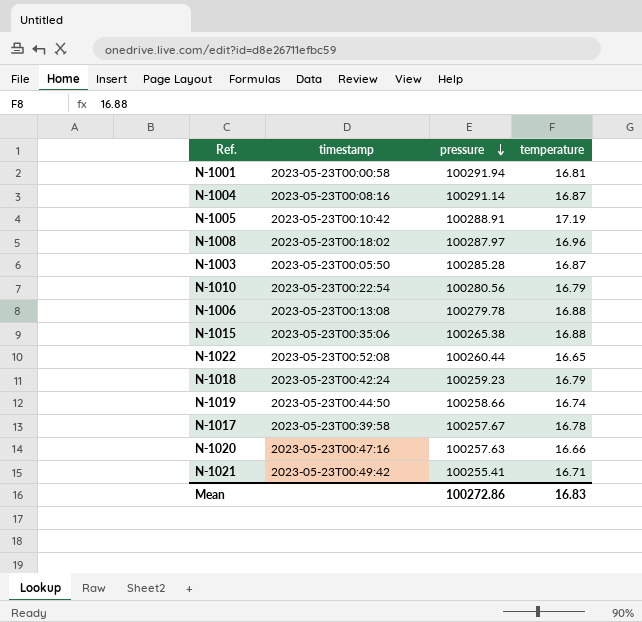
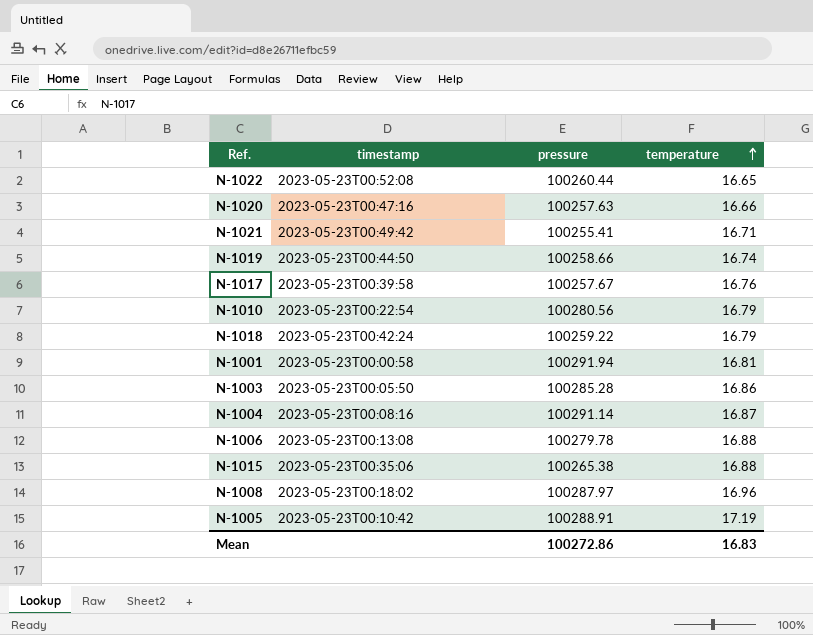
row order: pressure descending -> temperature ascending
N-1017 | temperature: 16.78 -> 16.76
N-1018 | pressure: 100259.23 -> 100259.22
N-1003 | temperature: 16.87 -> 16.86

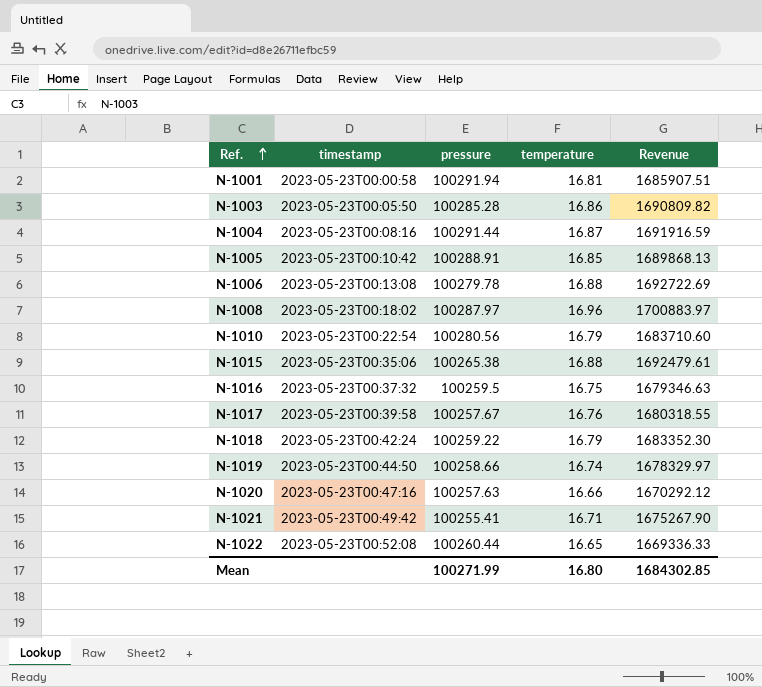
row order: temperature ascending -> Ref. ascending
column Revenue | formula: none -> [pressure] * [temperature]
N-1004 | pressure: 100291.14 -> 100291.44
N-1005 | temperature: 17.19 -> 16.85
row N-1016: none -> 2023-05-23T00:37:32 | 100259.5 | 16.75 | 1679346.63
Mean | pressure: 100272.86 -> 100271.99
Mean | temperature: 16.83 -> 16.80

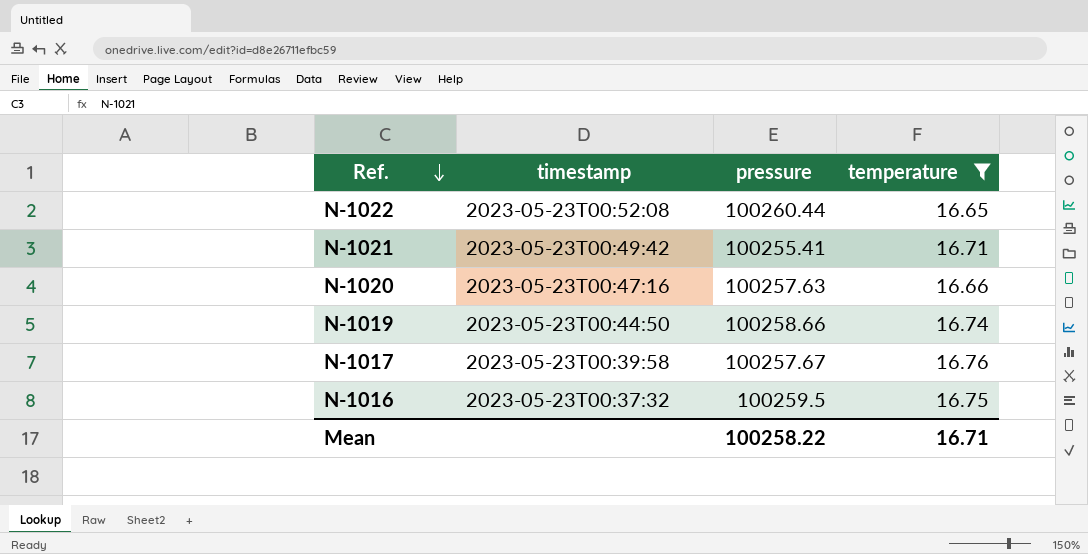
filter: none -> temperature <= 16.76
row order: Ref. ascending -> Ref. descending
column Revenue | formula: [pressure] * [temperature] -> none
Mean | pressure: 100271.99 -> 100258.22
Mean | temperature: 16.80 -> 16.71

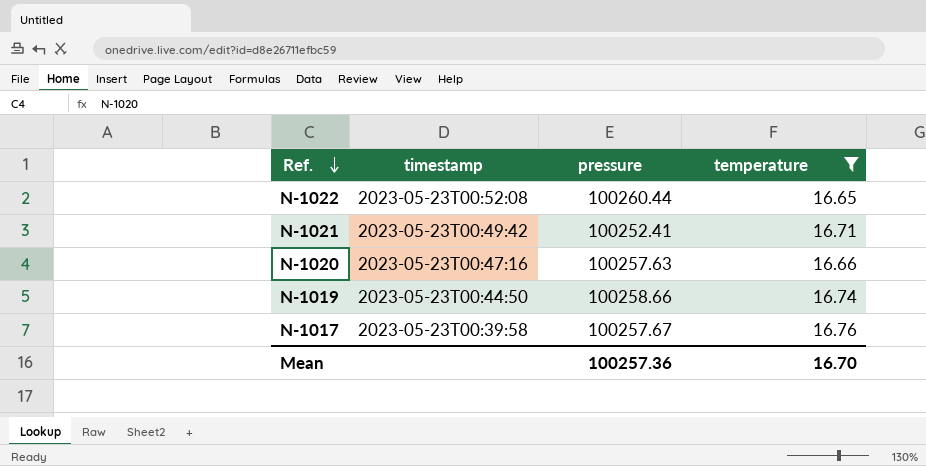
row N-1016: 2023-05-23T00:37:32 | 100259.5 | 16.75 -> none
N-1021 | pressure: 100255.41 -> 100252.41
Mean | pressure: 100258.22 -> 100257.36
Mean | temperature: 16.71 -> 16.70

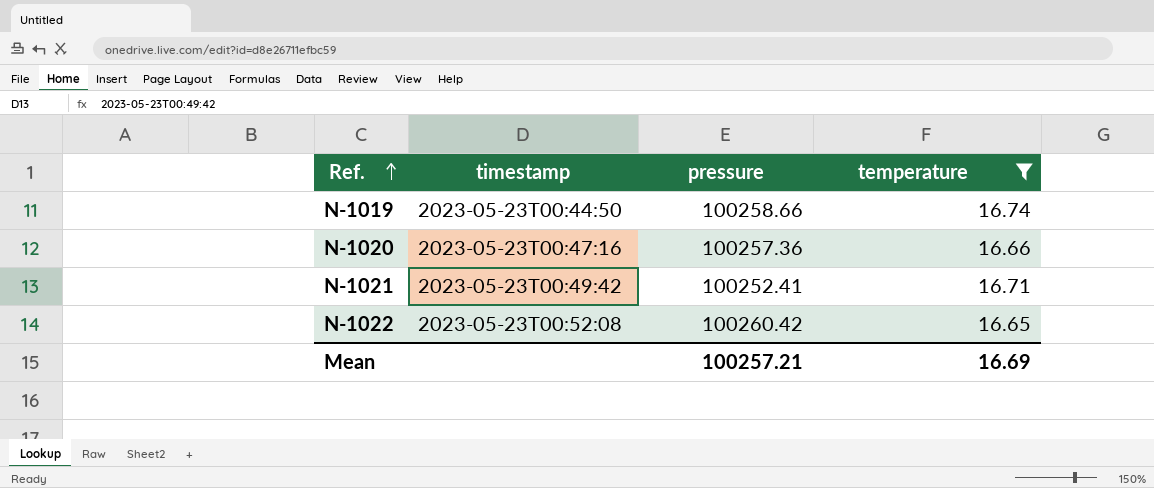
row order: Ref. descending -> Ref. ascending
row N-1017: 2023-05-23T00:39:58 | 100257.67 | 16.76 -> none
N-1020 | pressure: 100257.63 -> 100257.36
N-1022 | pressure: 100260.44 -> 100260.42
Mean | pressure: 100257.36 -> 100257.21
Mean | temperature: 16.70 -> 16.69

